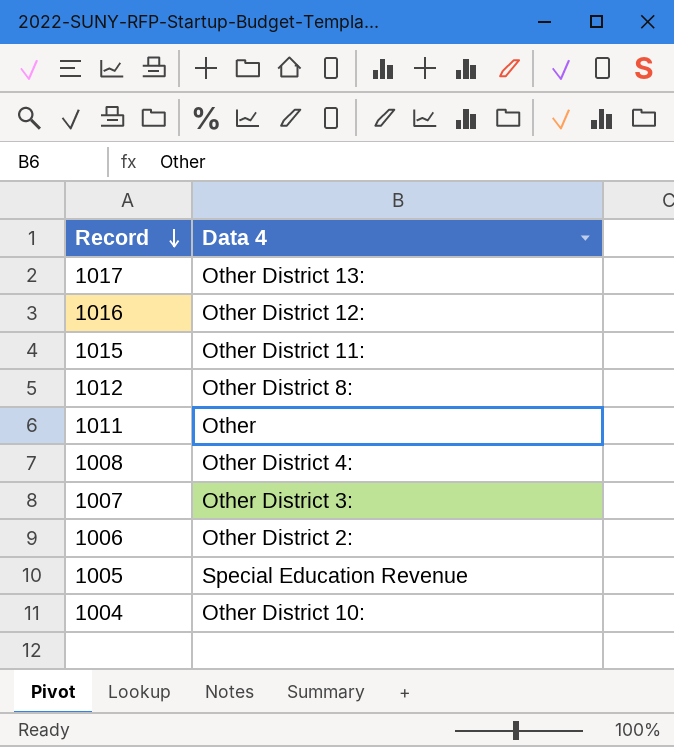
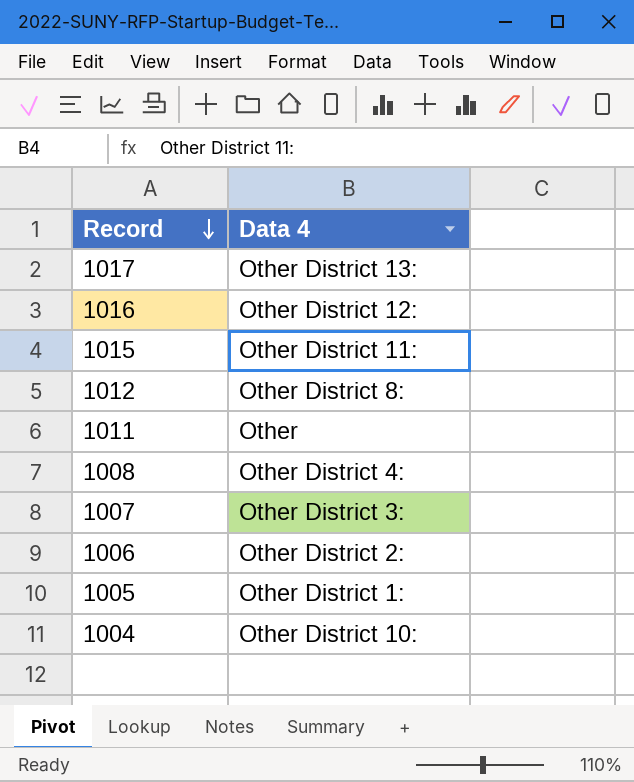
1005 | Data 4: Special Education Revenue -> Other District 1:

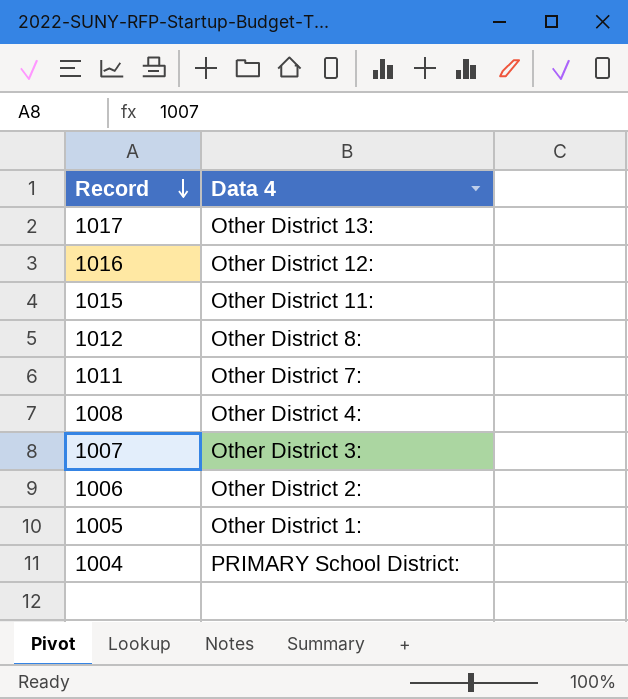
1011 | Data 4: Other -> Other District 7:
1004 | Data 4: Other District 10: -> PRIMARY School District:

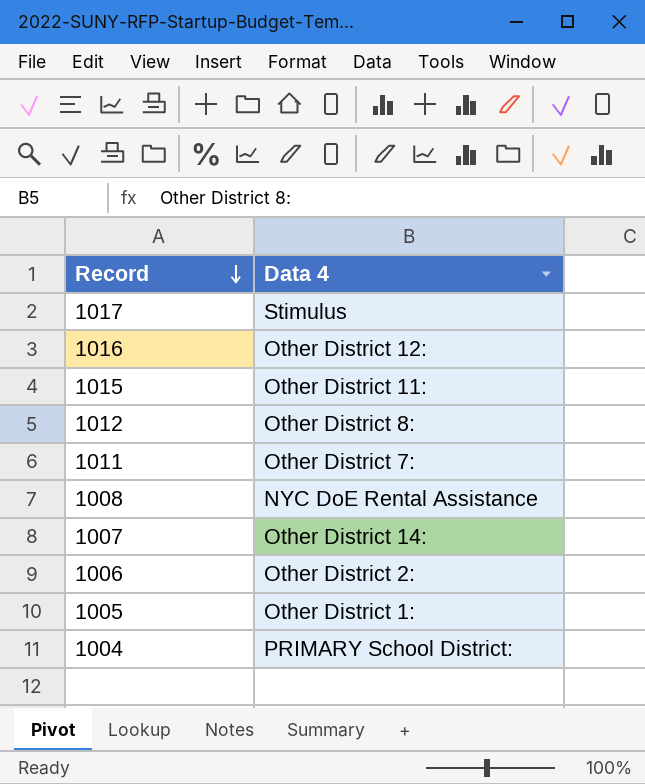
1017 | Data 4: Other District 13: -> Stimulus
1008 | Data 4: Other District 4: -> NYC DoE Rental Assistance
1007 | Data 4: Other District 3: -> Other District 14:

